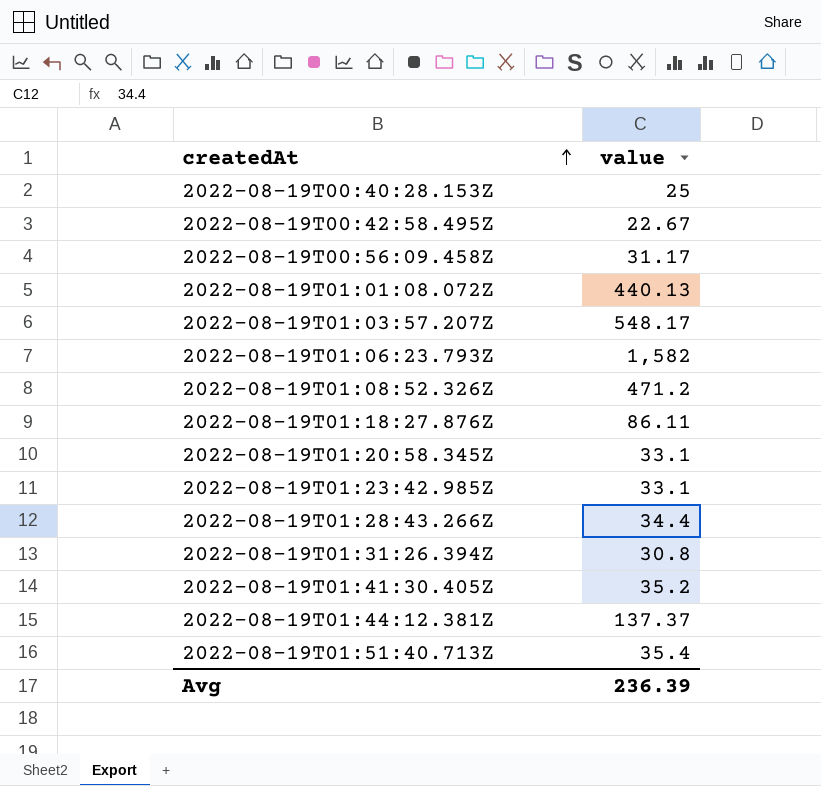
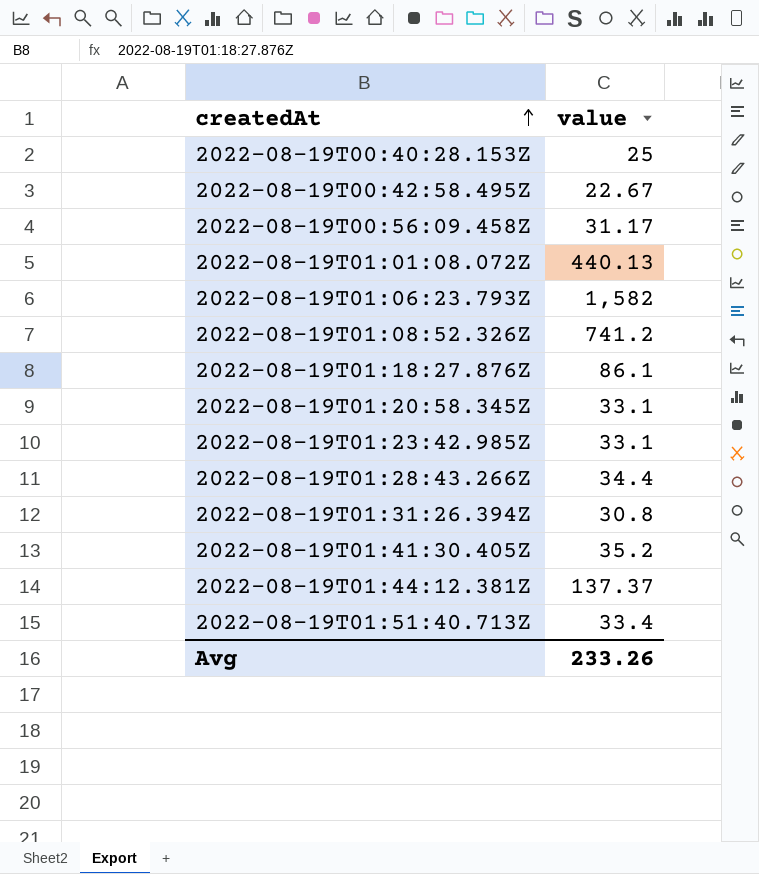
row 2022-08-19T01:03:57.207Z: 548.17 -> none
2022-08-19T01:08:52.326Z | value: 471.2 -> 741.2
2022-08-19T01:18:27.876Z | value: 86.11 -> 86.1
2022-08-19T01:51:40.713Z | value: 35.4 -> 33.4
Avg | value: 236.39 -> 233.26

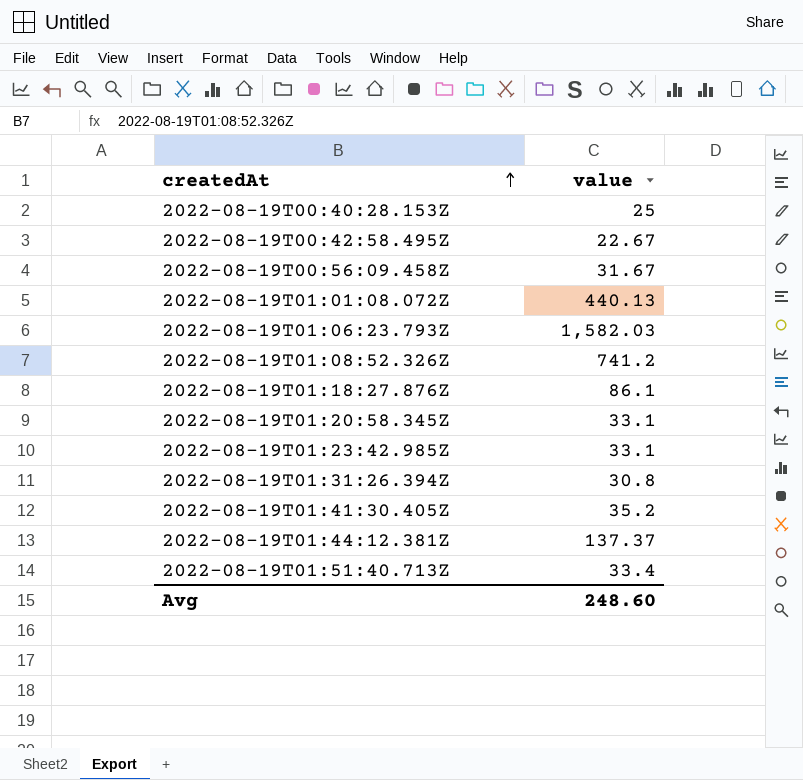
row 2022-08-19T01:28:43.266Z: 34.4 -> none
2022-08-19T00:56:09.458Z | value: 31.17 -> 31.67
2022-08-19T01:06:23.793Z | value: 1,582 -> 1,582.03
Avg | value: 233.26 -> 248.60

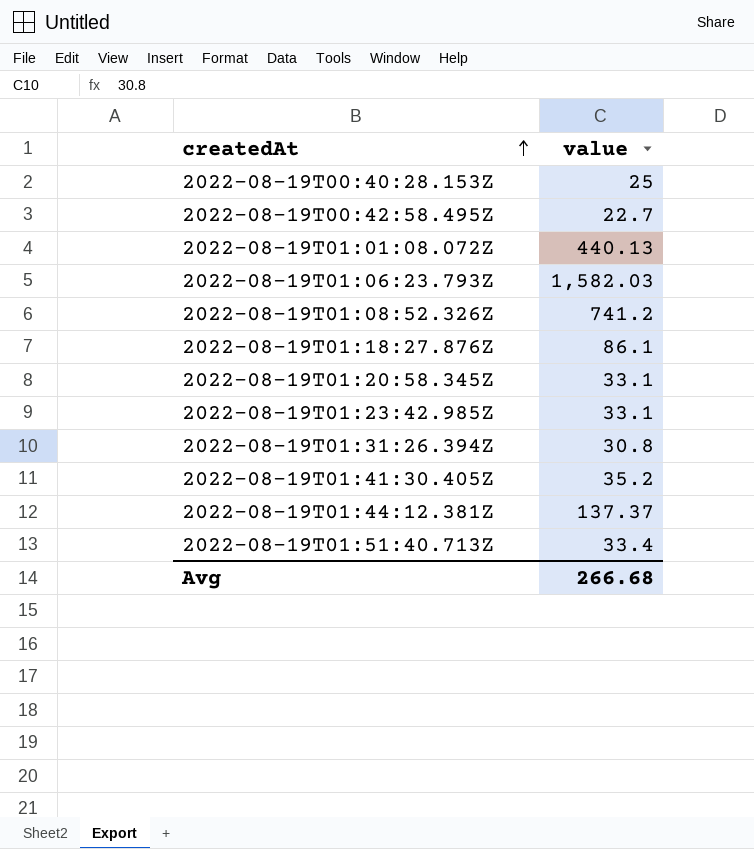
row 2022-08-19T00:56:09.458Z: 31.67 -> none
2022-08-19T00:42:58.495Z | value: 22.67 -> 22.7
Avg | value: 248.60 -> 266.68

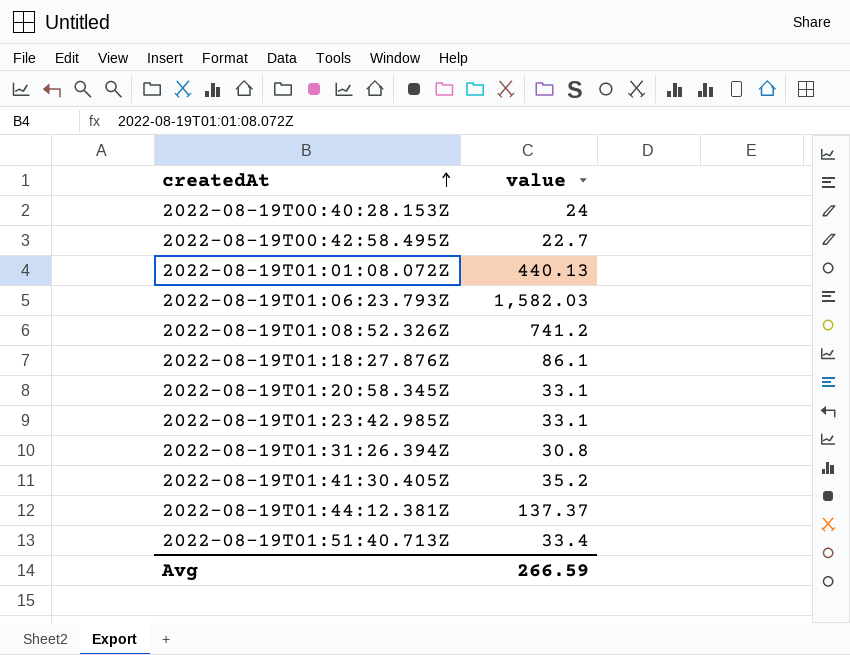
2022-08-19T00:40:28.153Z | value: 25 -> 24
Avg | value: 266.68 -> 266.59

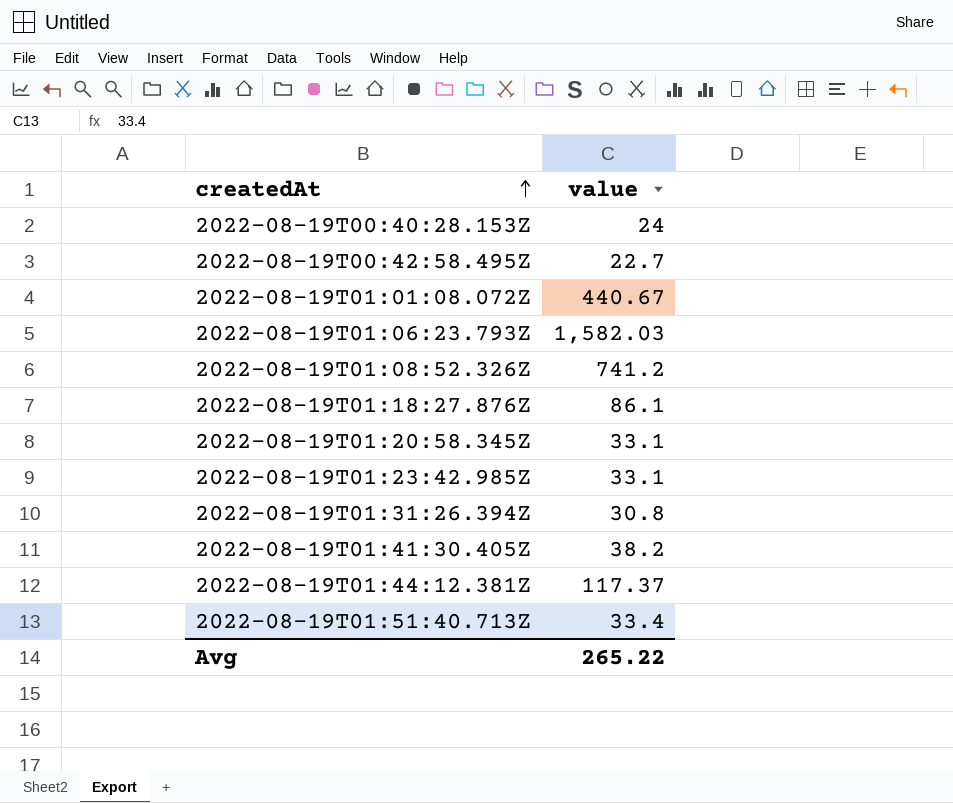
2022-08-19T01:01:08.072Z | value: 440.13 -> 440.67
2022-08-19T01:41:30.405Z | value: 35.2 -> 38.2
2022-08-19T01:44:12.381Z | value: 137.37 -> 117.37
Avg | value: 266.59 -> 265.22

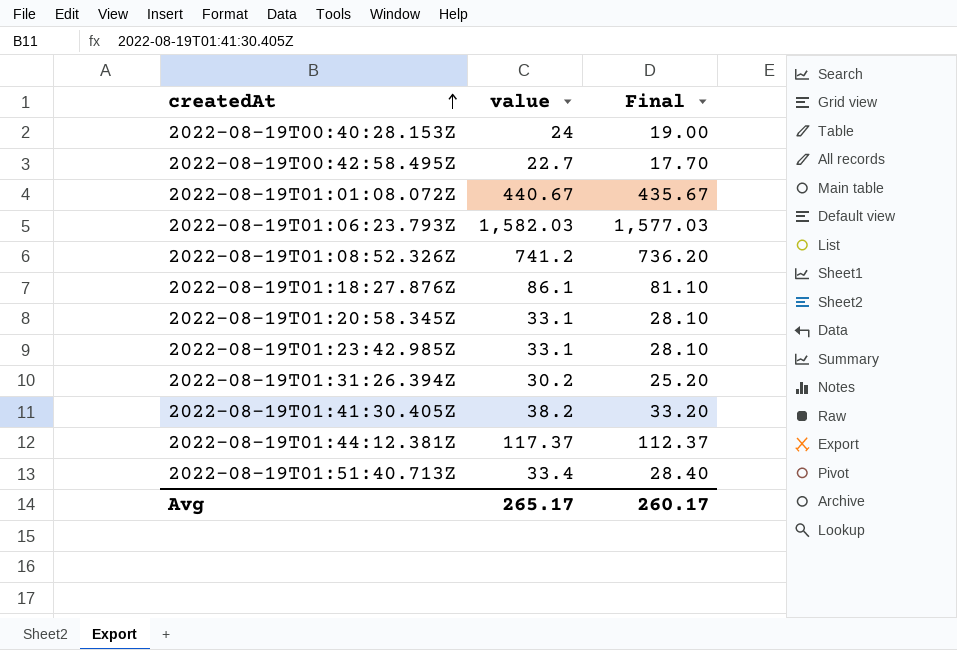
column Final | formula: none -> [value] - 5
2022-08-19T01:31:26.394Z | value: 30.8 -> 30.2
Avg | value: 265.22 -> 265.17

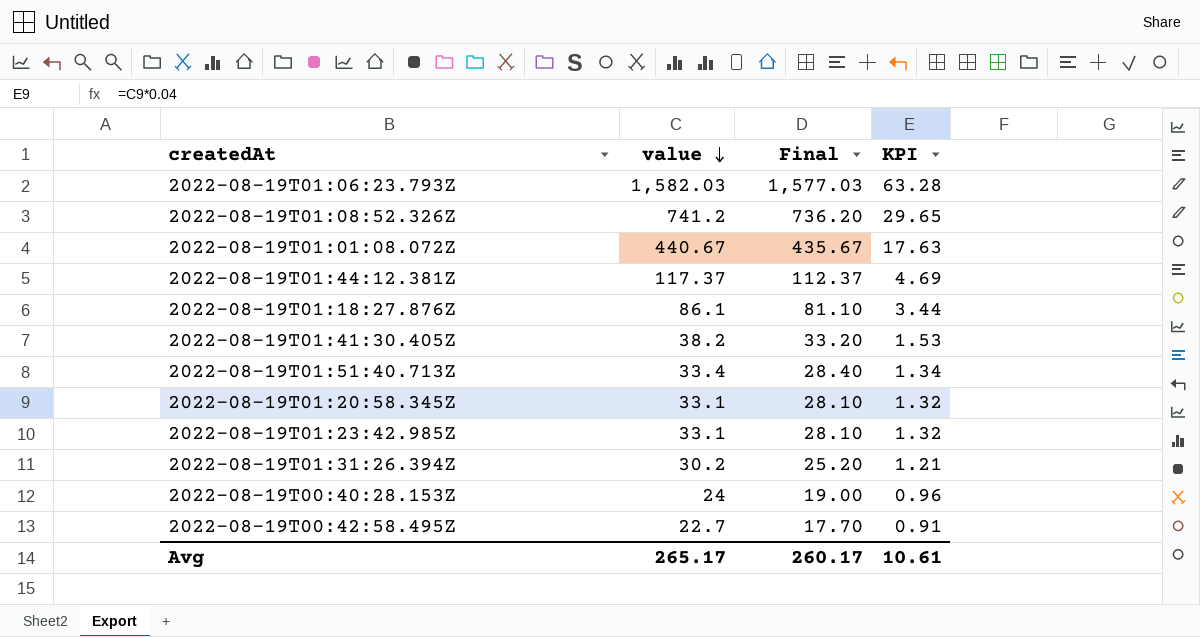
row order: createdAt ascending -> value descending
column KPI | formula: none -> [value] * 0.04

